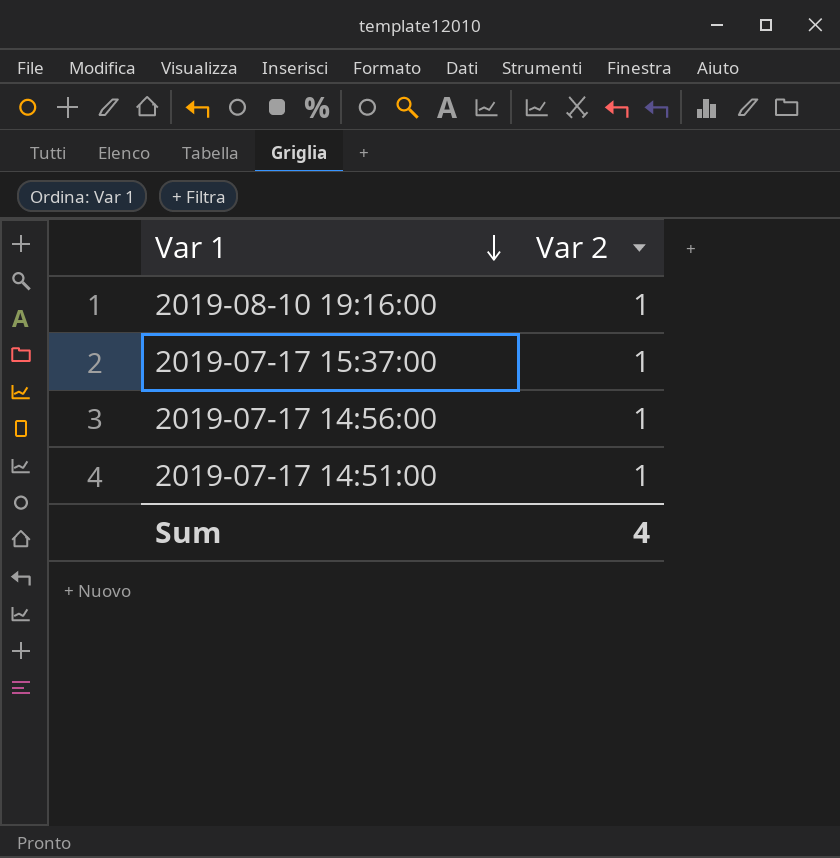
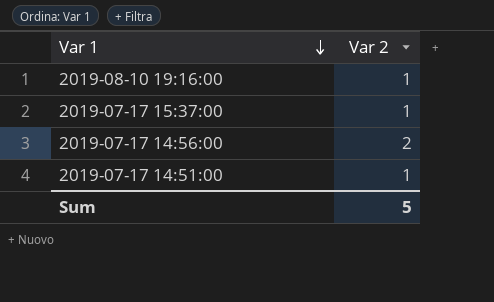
2019-07-17 14:56:00 | Var 2: 1 -> 2
Sum | Var 2: 4 -> 5

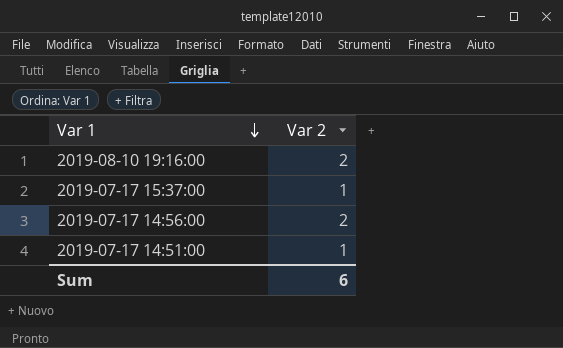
2019-08-10 19:16:00 | Var 2: 1 -> 2
Sum | Var 2: 5 -> 6

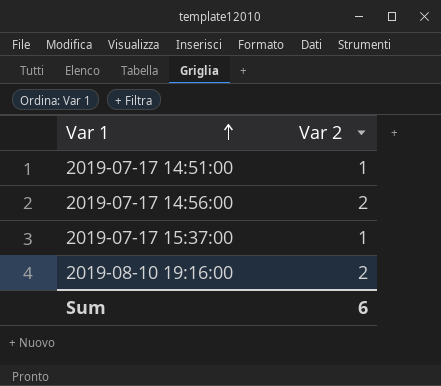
row order: Var 1 descending -> Var 1 ascending

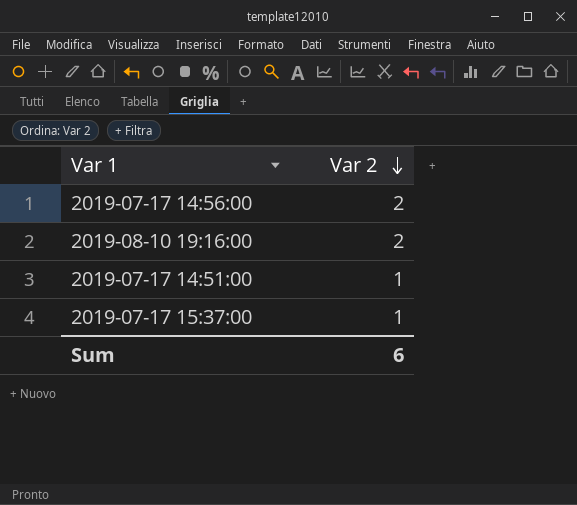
row order: Var 1 ascending -> Var 2 descending

